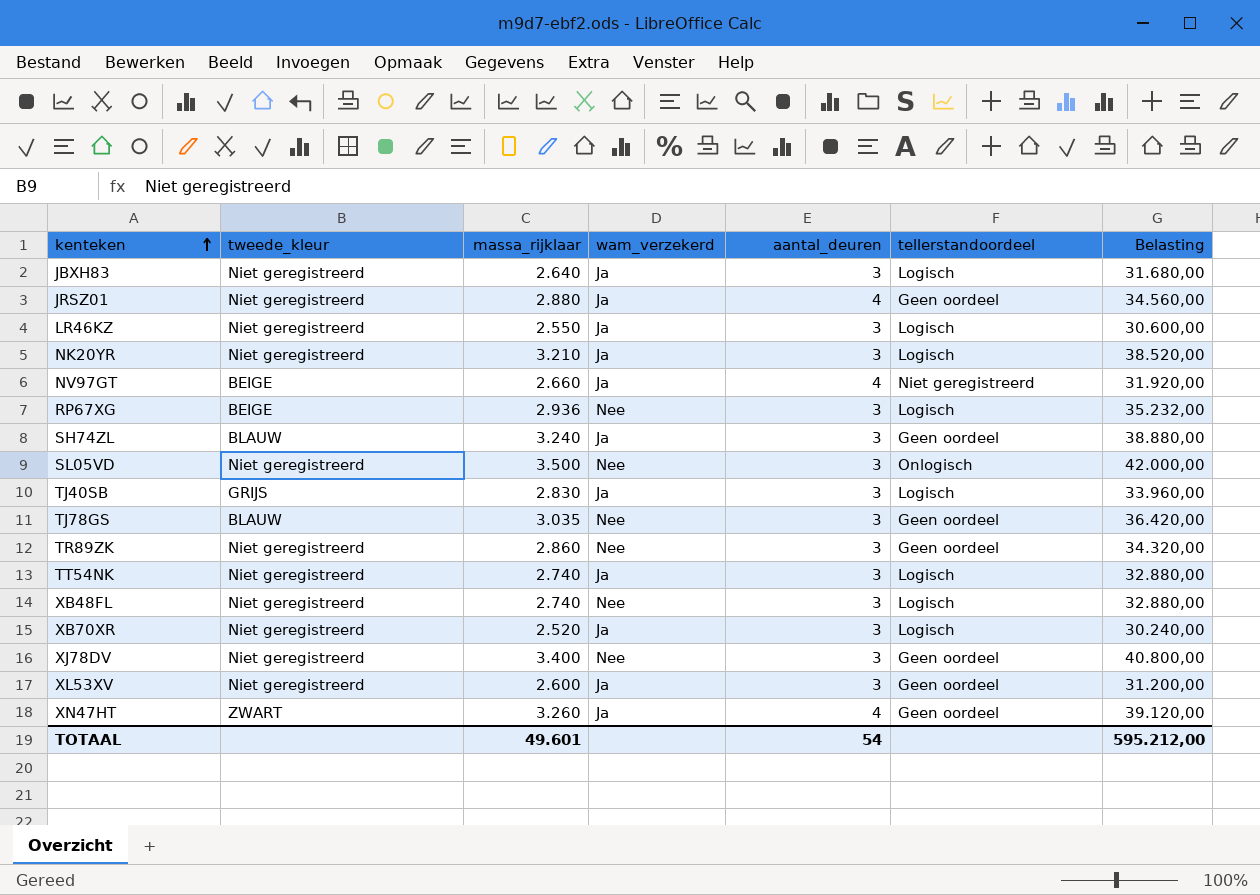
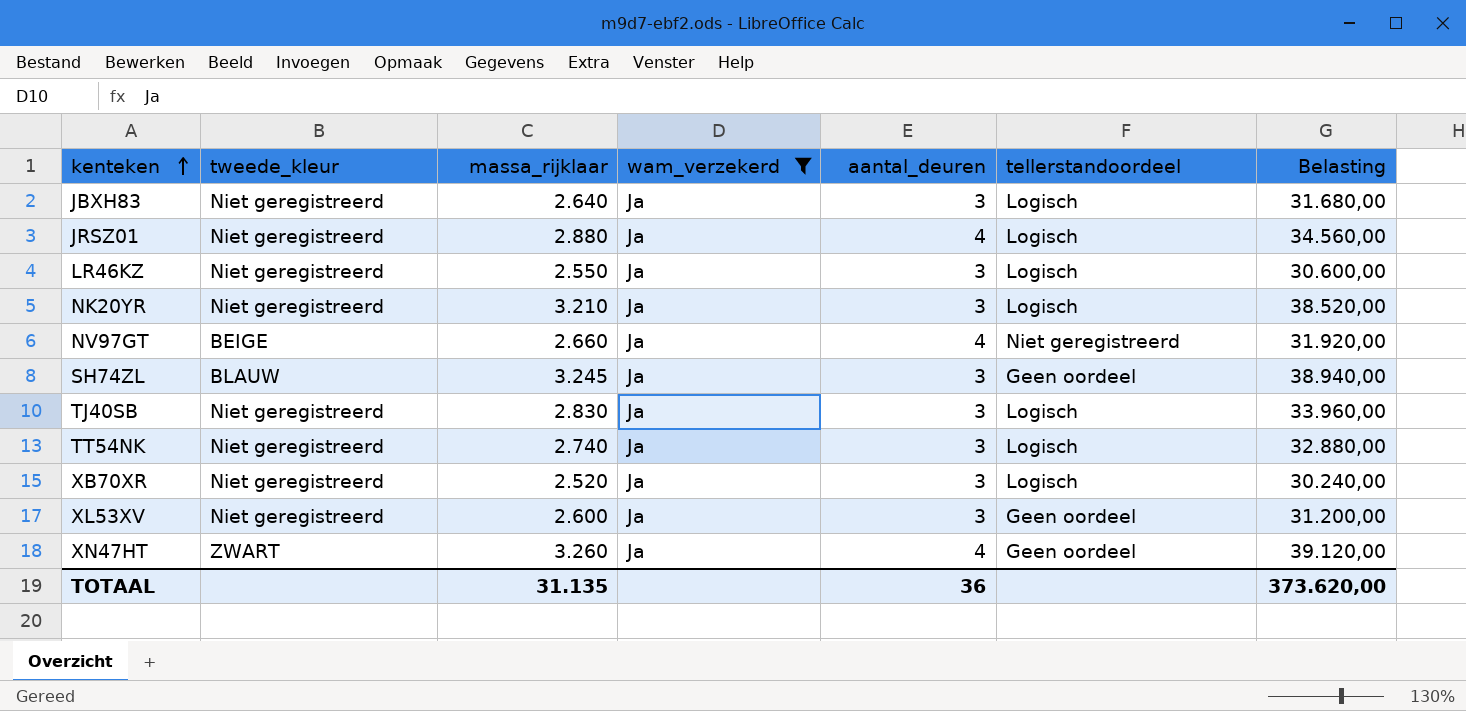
filter: none -> wam_verzekerd = Ja
JRSZ01 | tellerstandoordeel: Geen oordeel -> Logisch
SH74ZL | massa_rijklaar: 3.240 -> 3.245
SH74ZL | Belasting: 38.880,00 -> 38.940,00
TJ40SB | tweede_kleur: GRIJS -> Niet geregistreerd
TOTAAL | massa_rijklaar: 49.601 -> 31.135
TOTAAL | aantal_deuren: 54 -> 36
TOTAAL | Belasting: 595.212,00 -> 373.620,00

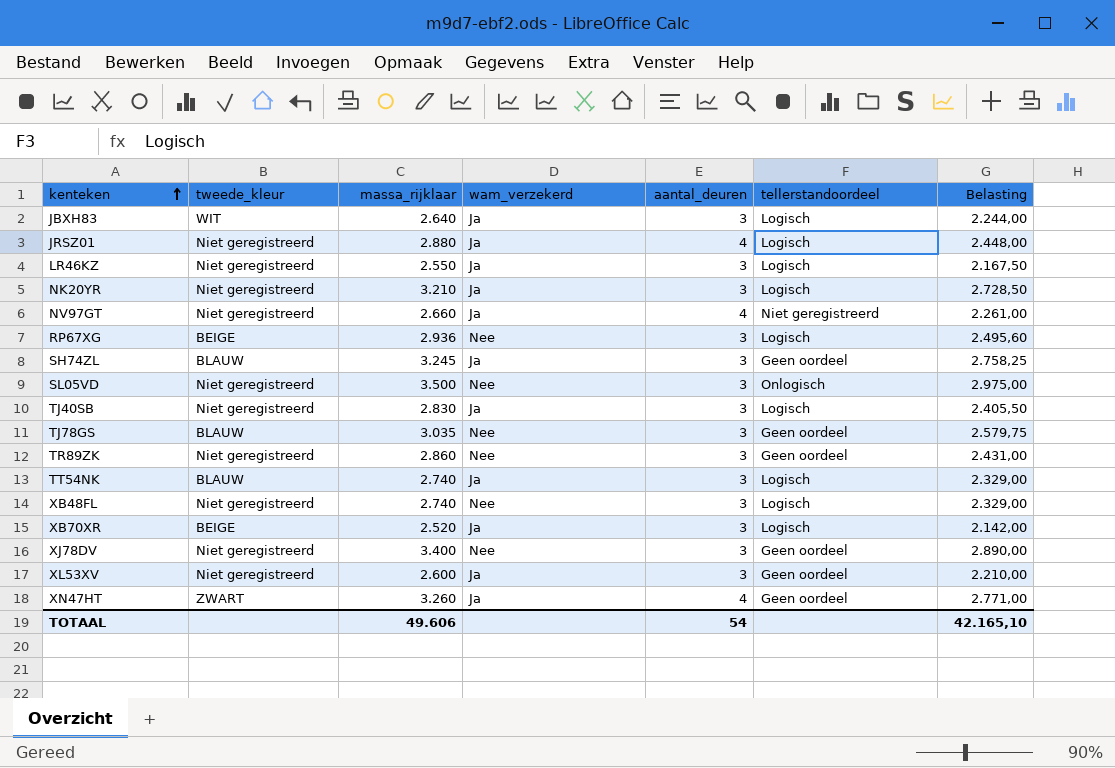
filter: wam_verzekerd = Ja -> none
column Belasting | formula: [massa_rijklaar] * 12 -> [massa_rijklaar] * 0,85
JBXH83 | tweede_kleur: Niet geregistreerd -> WIT
NV97GT | tweede_kleur: BEIGE -> Niet geregistreerd
TT54NK | tweede_kleur: Niet geregistreerd -> BLAUW
XB70XR | tweede_kleur: Niet geregistreerd -> BEIGE
TOTAAL | massa_rijklaar: 31.135 -> 49.606
TOTAAL | aantal_deuren: 36 -> 54
TOTAAL | Belasting: 373.620,00 -> 42.165,10

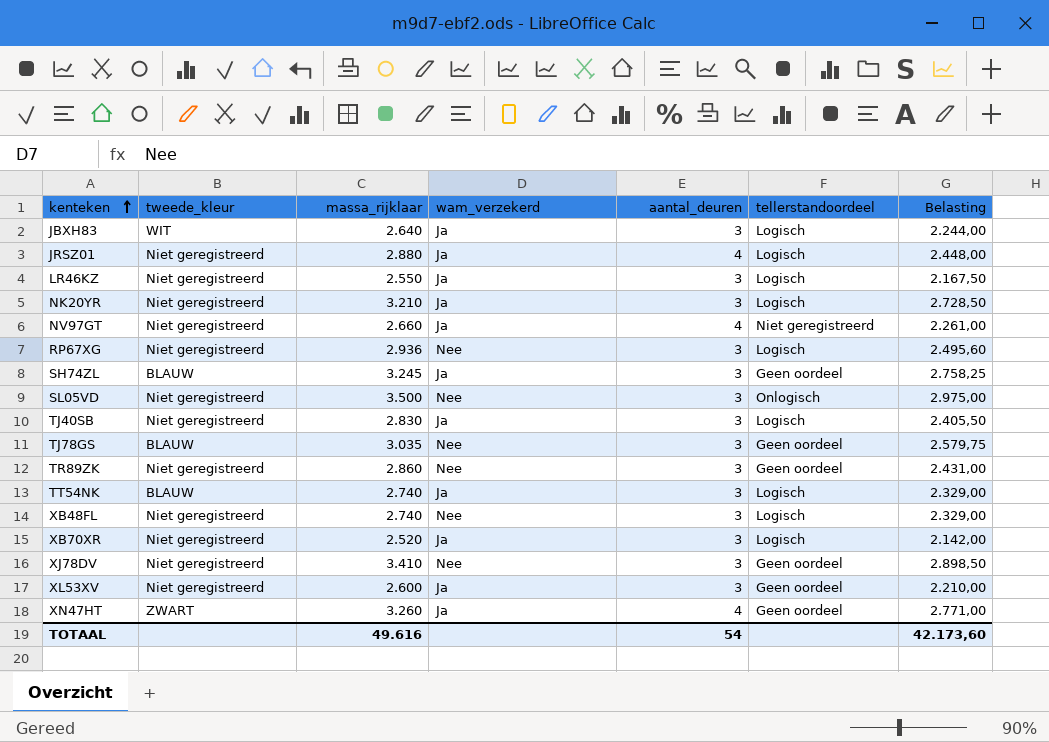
RP67XG | tweede_kleur: BEIGE -> Niet geregistreerd
XB70XR | tweede_kleur: BEIGE -> Niet geregistreerd
XJ78DV | massa_rijklaar: 3.400 -> 3.410
XJ78DV | Belasting: 2.890,00 -> 2.898,50
TOTAAL | massa_rijklaar: 49.606 -> 49.616
TOTAAL | Belasting: 42.165,10 -> 42.173,60

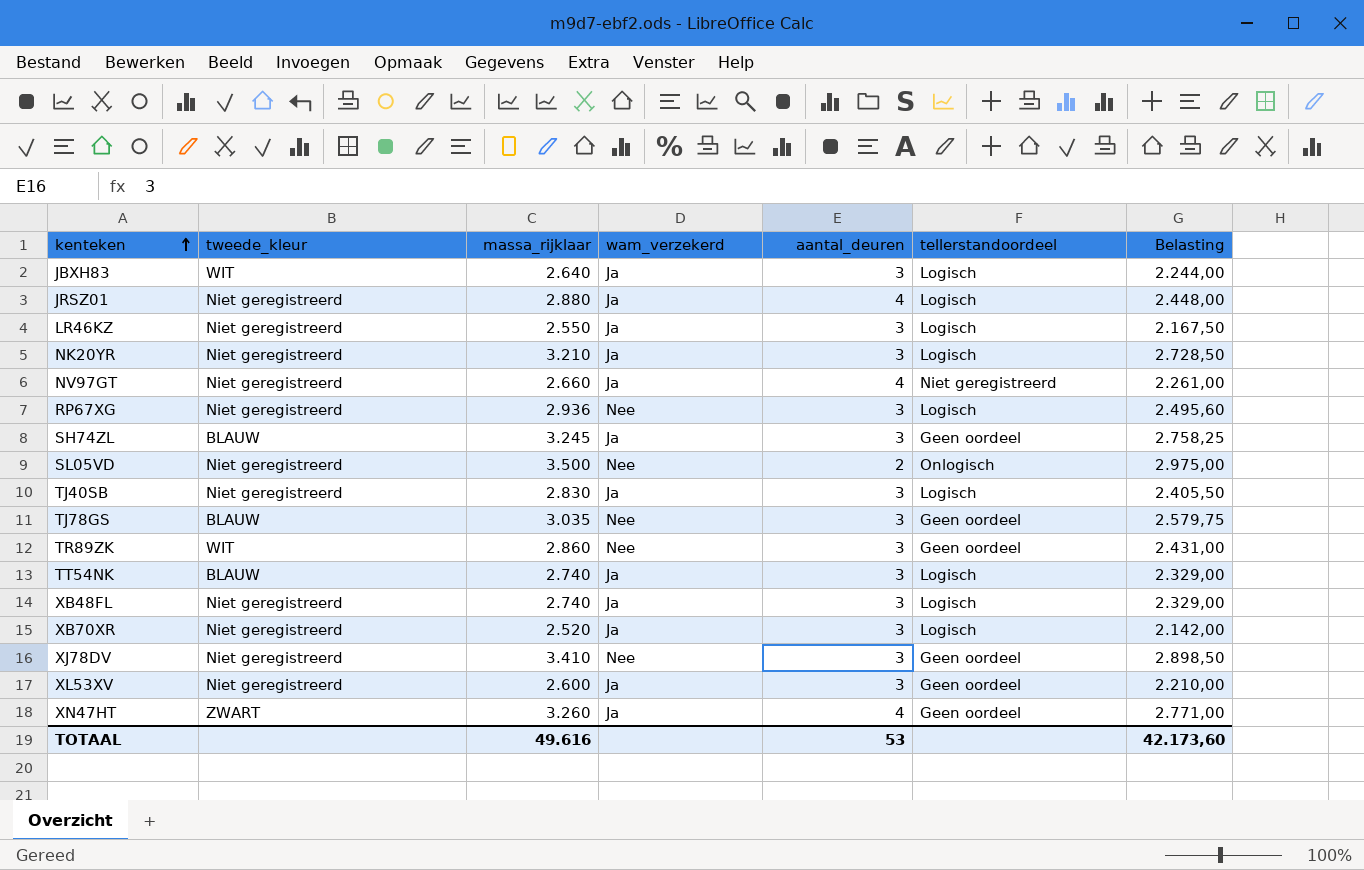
SL05VD | aantal_deuren: 3 -> 2
TR89ZK | tweede_kleur: Niet geregistreerd -> WIT
XB48FL | wam_verzekerd: Nee -> Ja
TOTAAL | aantal_deuren: 54 -> 53

